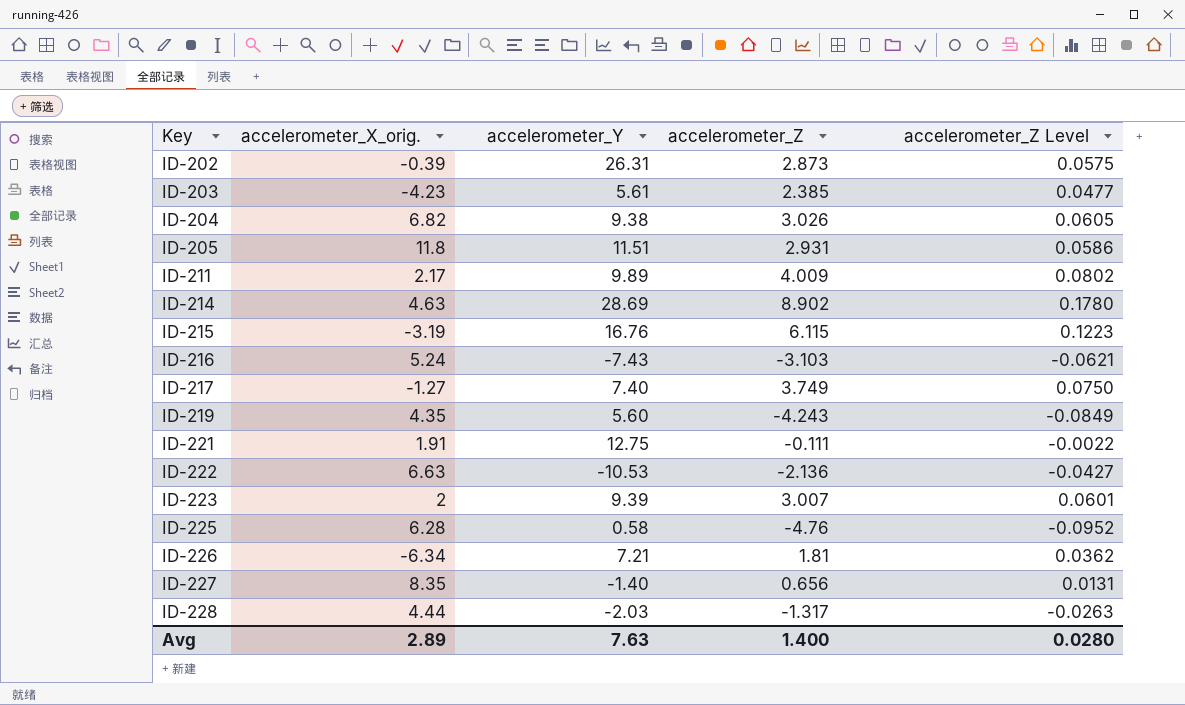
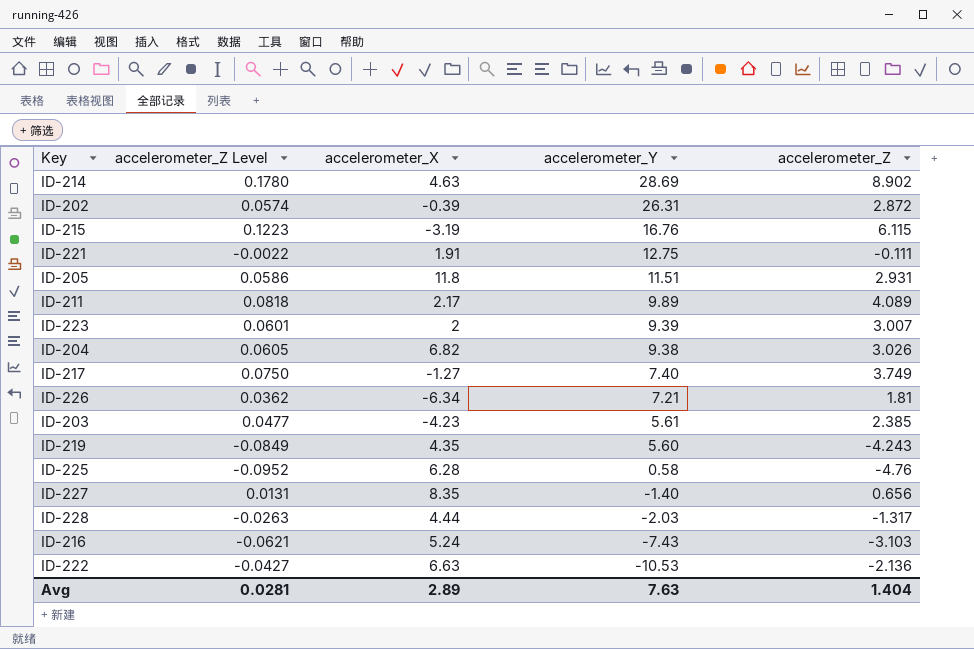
row order: Key ascending -> accelerometer_Y descending
column accelerometer_Z Level | position: 5 -> 2
column name: accelerometer_X_orig. -> accelerometer_X
ID-202 | accelerometer_Z Level: 0.0575 -> 0.0574
ID-202 | accelerometer_Z: 2.873 -> 2.872
ID-211 | accelerometer_Z Level: 0.0802 -> 0.0818
ID-211 | accelerometer_Z: 4.009 -> 4.089
Avg | accelerometer_Z Level: 0.0280 -> 0.0281
Avg | accelerometer_Z: 1.400 -> 1.404

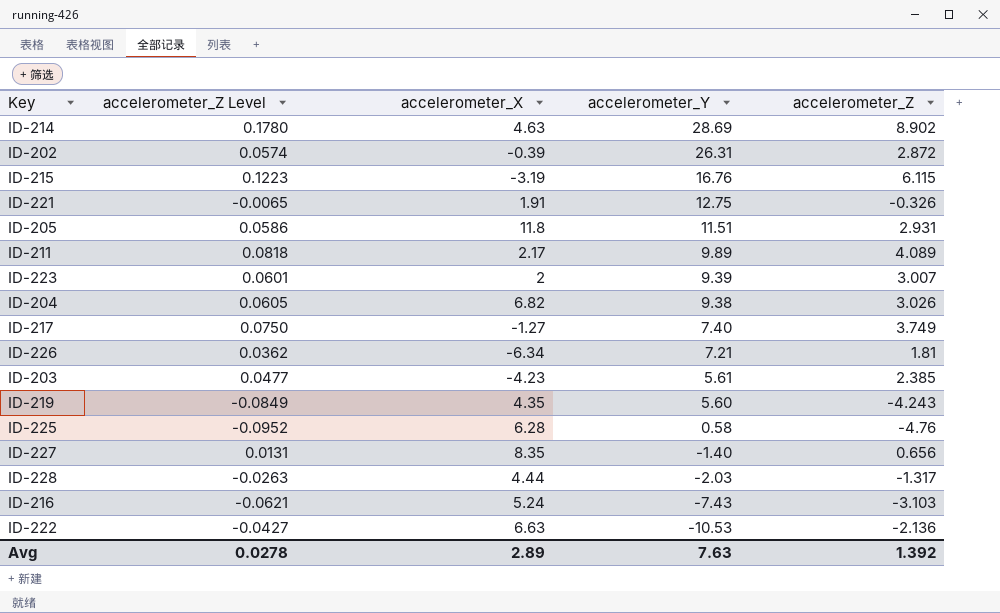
ID-221 | accelerometer_Z Level: -0.0022 -> -0.0065
ID-221 | accelerometer_Z: -0.111 -> -0.326
Avg | accelerometer_Z Level: 0.0281 -> 0.0278
Avg | accelerometer_Z: 1.404 -> 1.392

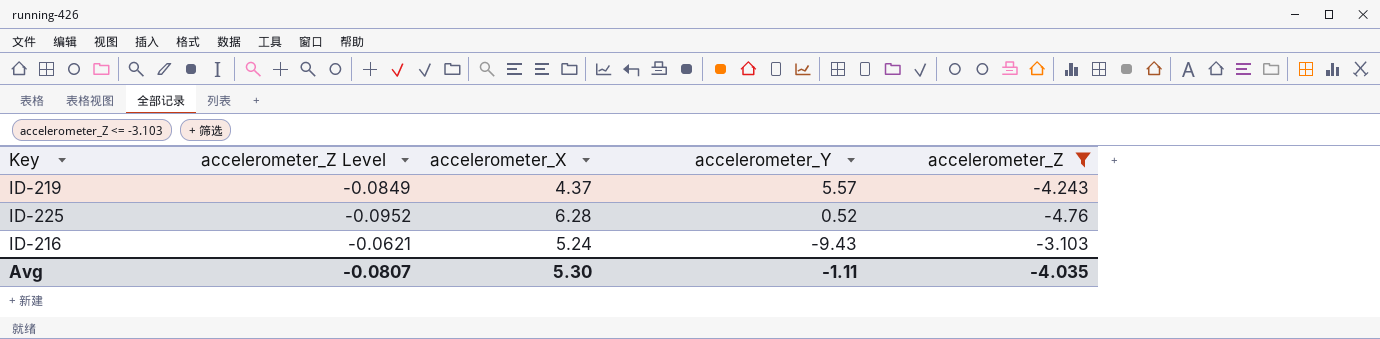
filter: none -> accelerometer_Z <= -3.103
ID-219 | accelerometer_X: 4.35 -> 4.37
ID-219 | accelerometer_Y: 5.60 -> 5.57
ID-225 | accelerometer_Y: 0.58 -> 0.52
ID-216 | accelerometer_Y: -7.43 -> -9.43
Avg | accelerometer_Z Level: 0.0278 -> -0.0807
Avg | accelerometer_X: 2.89 -> 5.30
Avg | accelerometer_Y: 7.63 -> -1.11
Avg | accelerometer_Z: 1.392 -> -4.035

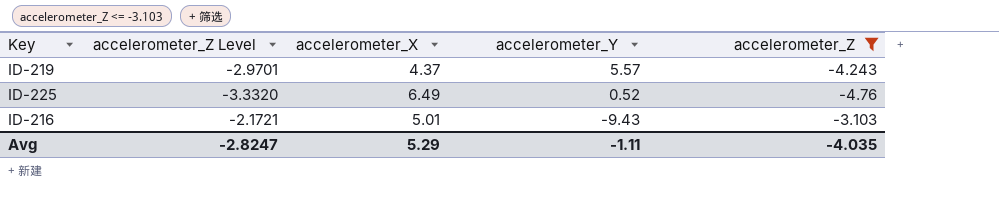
column accelerometer_Z Level | formula: [accelerometer_Z] * 0.02 -> [accelerometer_Z] * 0.7
ID-225 | accelerometer_X: 6.28 -> 6.49
ID-216 | accelerometer_X: 5.24 -> 5.01
Avg | accelerometer_Z Level: -0.0807 -> -2.8247
Avg | accelerometer_X: 5.30 -> 5.29

